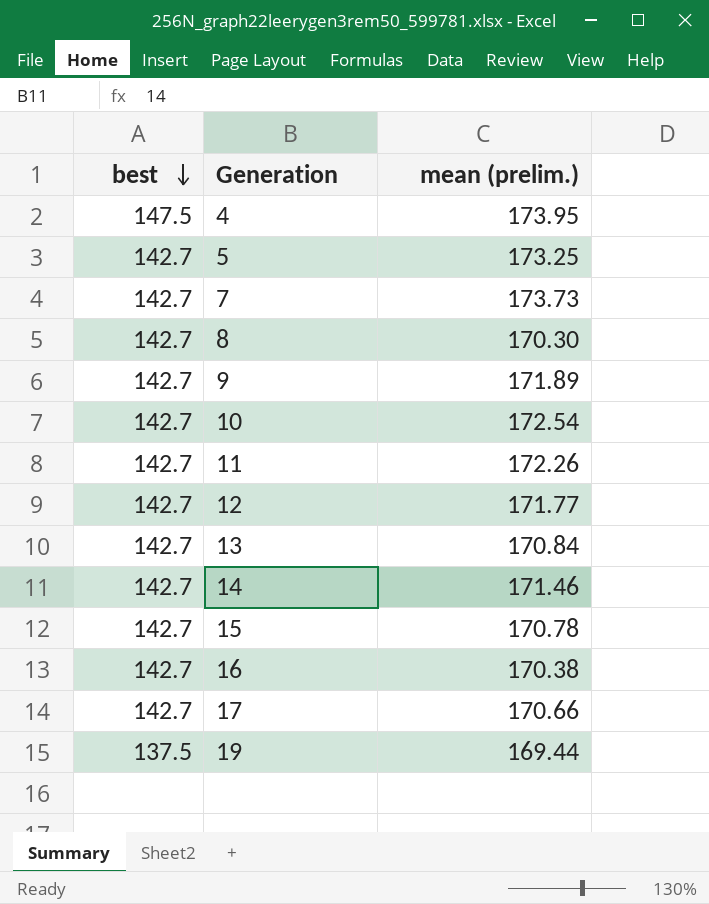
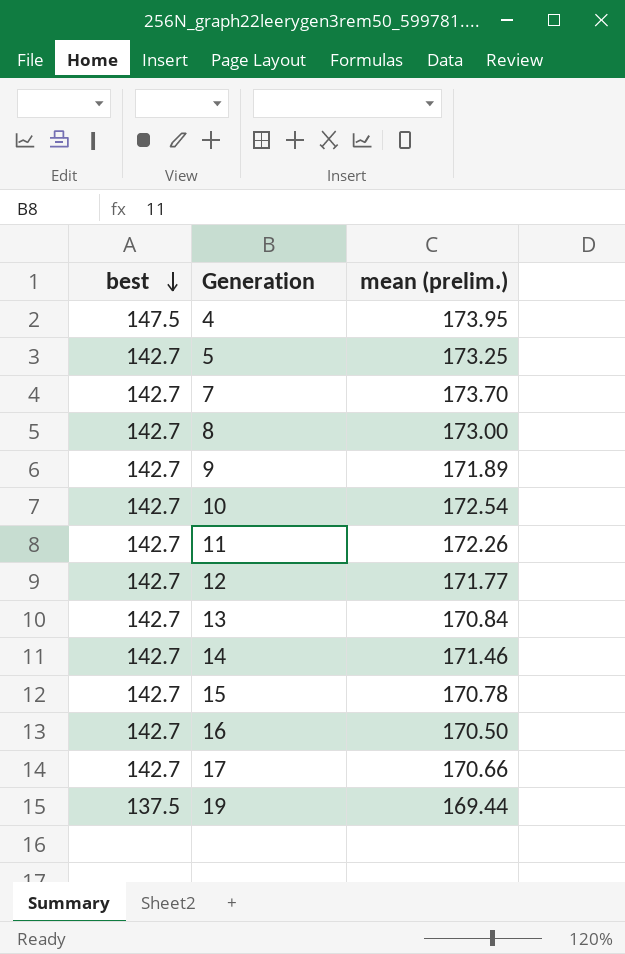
7 | mean (prelim.): 173.73 -> 173.70
8 | mean (prelim.): 170.30 -> 173.00
16 | mean (prelim.): 170.38 -> 170.50

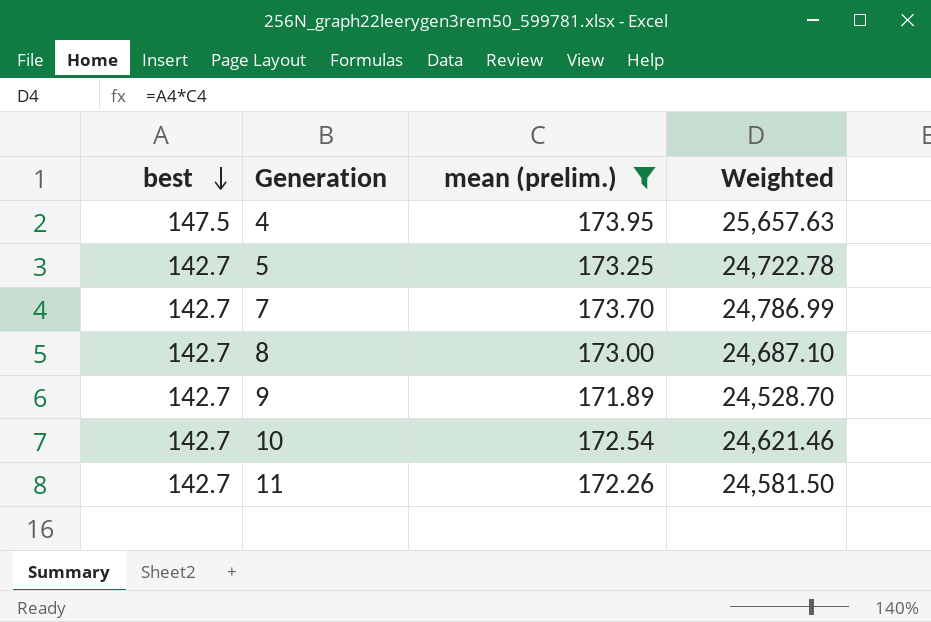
filter: none -> mean (prelim.) >= 171.89
column Weighted | formula: none -> [best] * [mean (prelim.)]

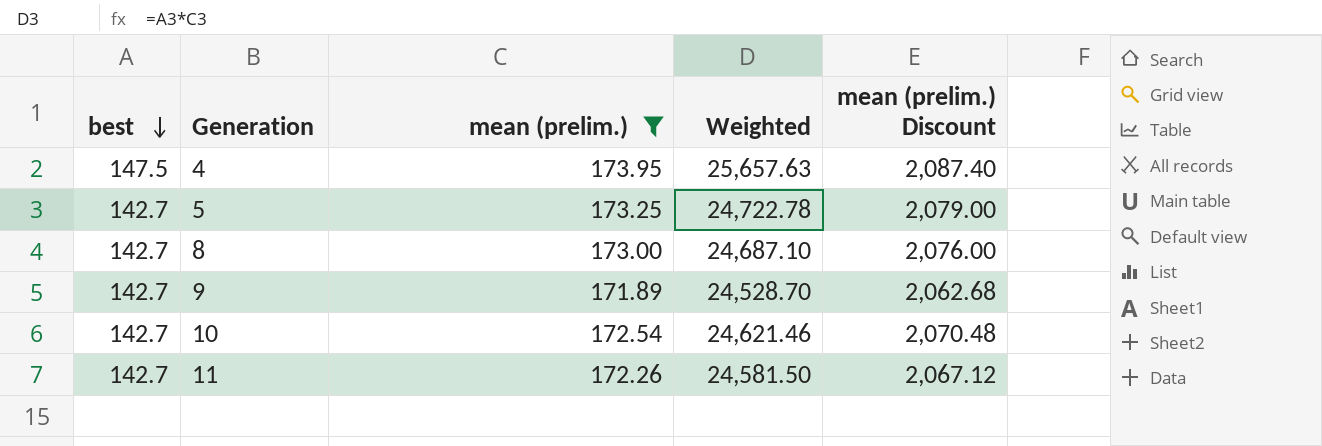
column mean (prelim.) Discount | formula: none -> [mean (prelim.)] * 12
row 7: 142.7 | 173.70 | 24,786.99 -> none

